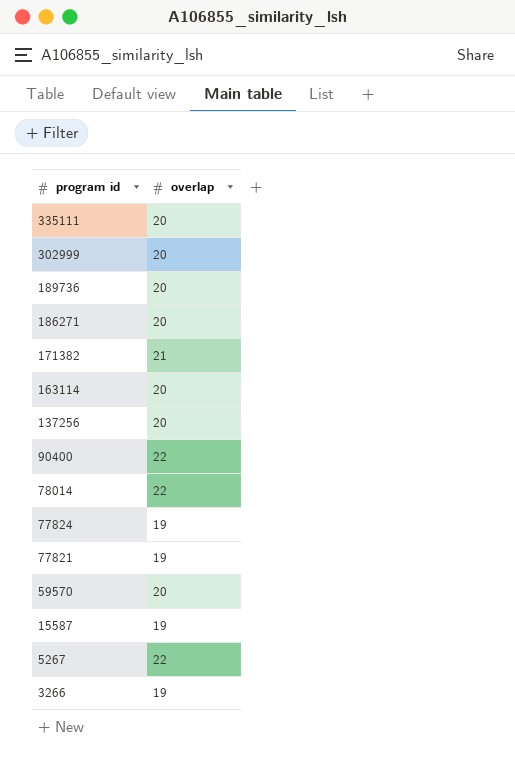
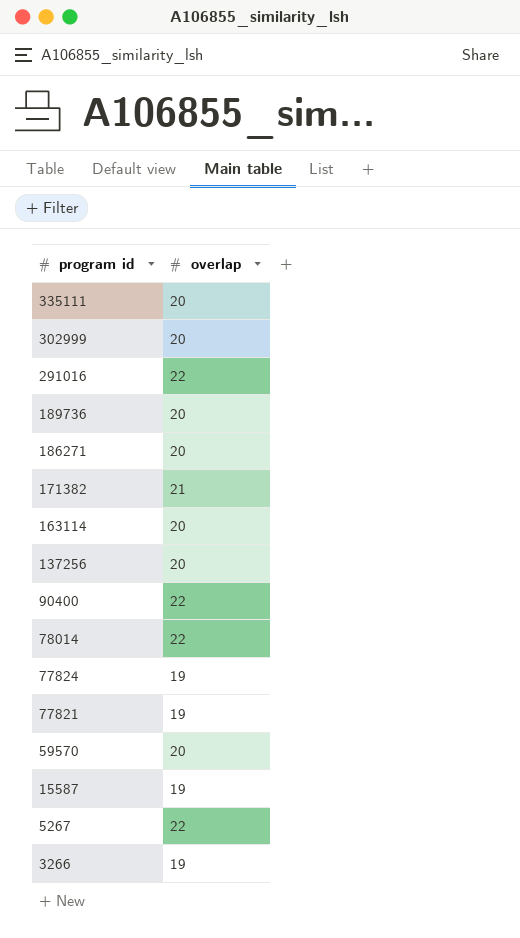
row 291016: none -> 22

